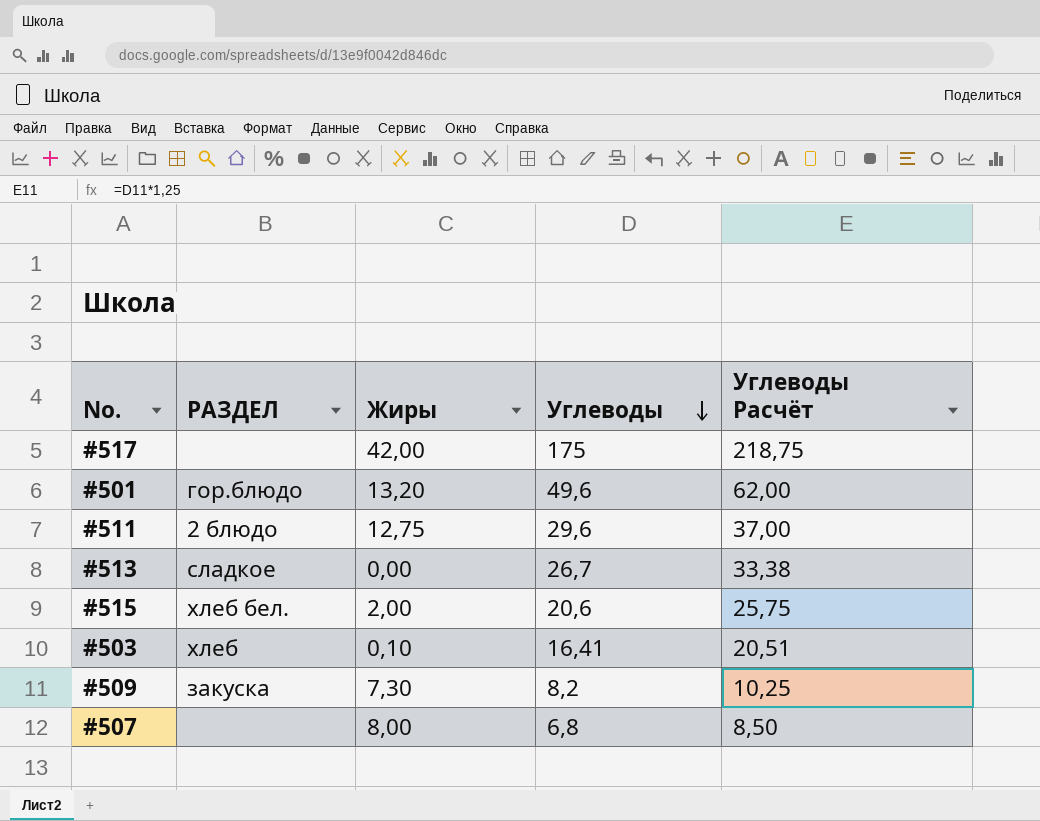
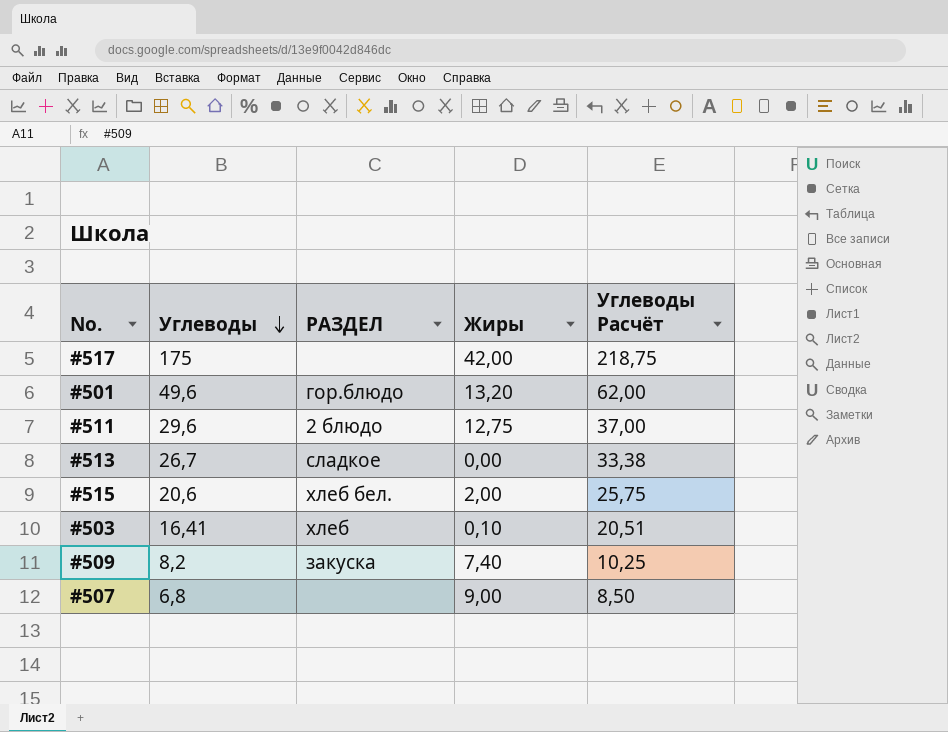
column Углеводы | position: 4 -> 2
#509 | Жиры: 7,30 -> 7,40
#507 | Жиры: 8,00 -> 9,00

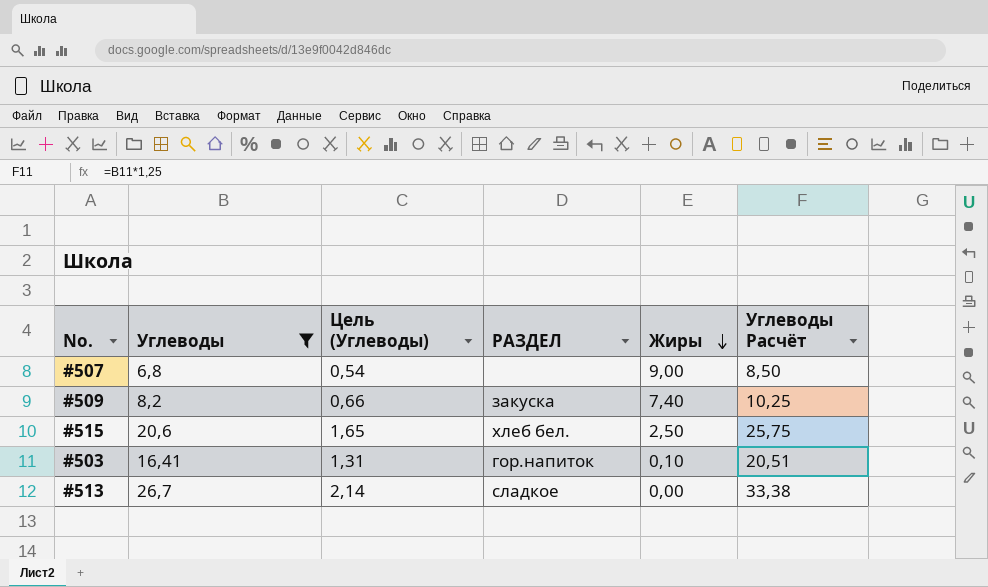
filter: none -> Углеводы <= 26,7
row order: Углеводы descending -> Жиры descending
column Цель (Углеводы) | formula: none -> [Углеводы] * 0,08
#515 | Жиры: 2,00 -> 2,50
#503 | РАЗДЕЛ: хлеб -> гор.напиток

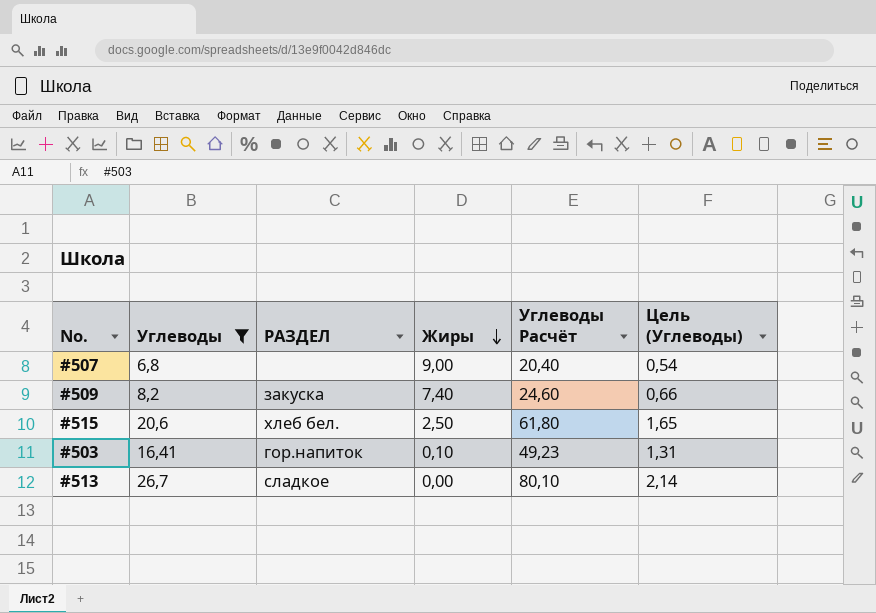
column Углеводы Расчёт | formula: [Углеводы] * 1,25 -> [Углеводы] * 3
column Цель (Углеводы) | position: 3 -> 6

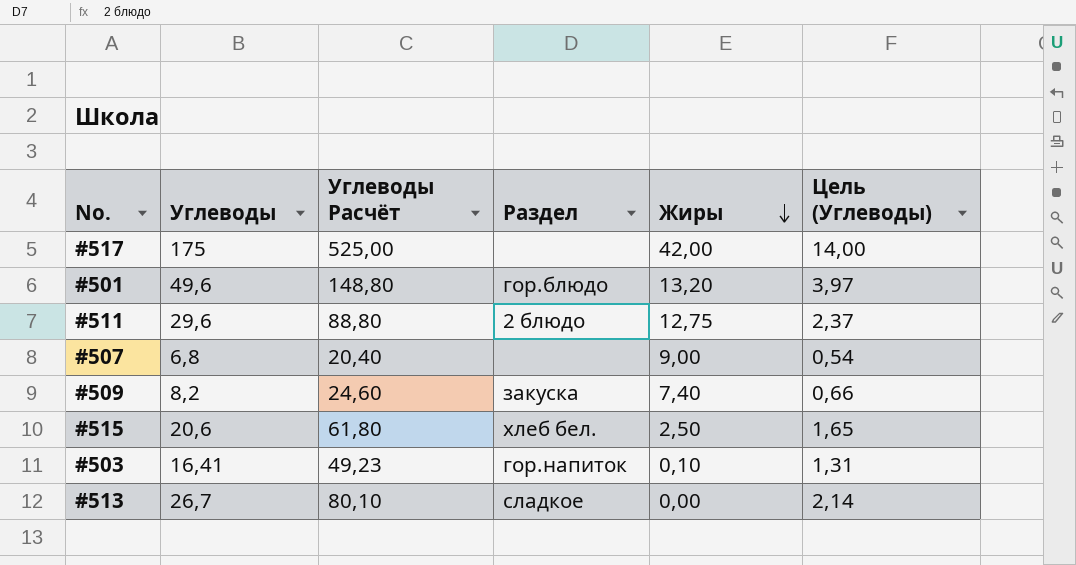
filter: Углеводы <= 26,7 -> none
column Углеводы Расчёт | position: 5 -> 3
column name: РАЗДЕЛ -> Раздел

